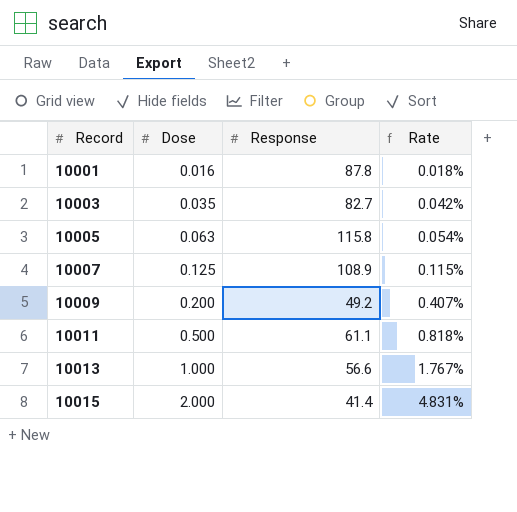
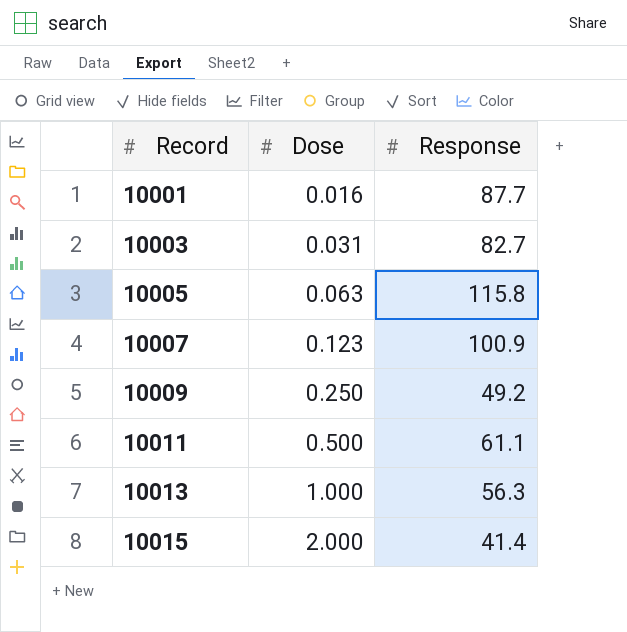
column Rate | formula: [Dose] / [Response] -> none
10001 | Response: 87.8 -> 87.7
10003 | Dose: 0.035 -> 0.031
10007 | Dose: 0.125 -> 0.123
10007 | Response: 108.9 -> 100.9
10009 | Dose: 0.200 -> 0.250
10013 | Response: 56.6 -> 56.3

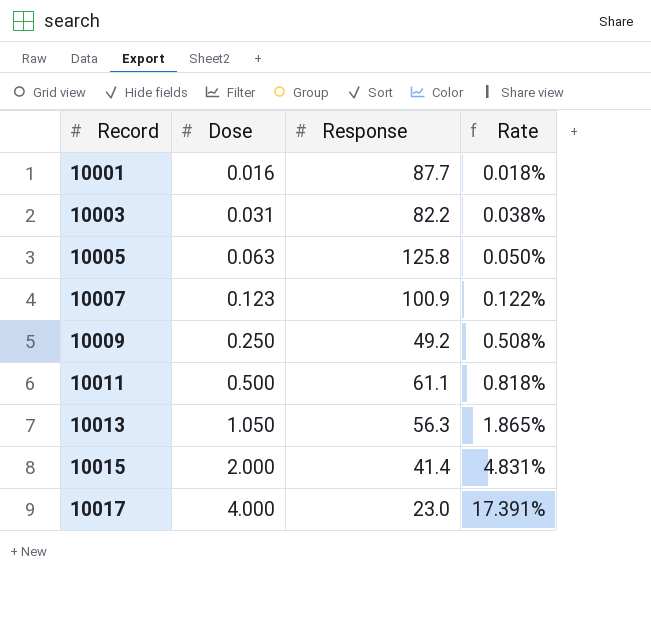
column Rate | formula: none -> [Dose] / [Response]
10003 | Response: 82.7 -> 82.2
10005 | Response: 115.8 -> 125.8
10013 | Dose: 1.000 -> 1.050
row 10017: none -> 4.000 | 23.0 | 17.391%

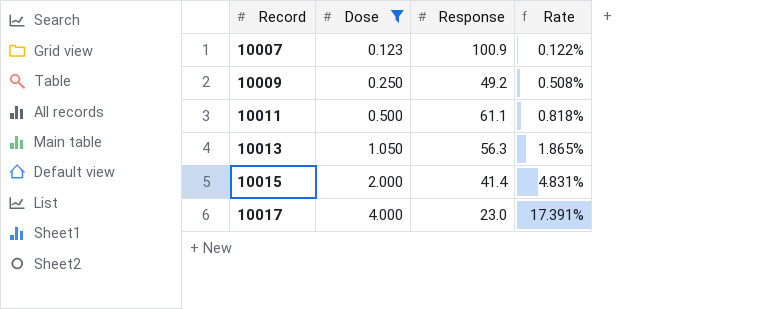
filter: none -> Dose >= 0.123

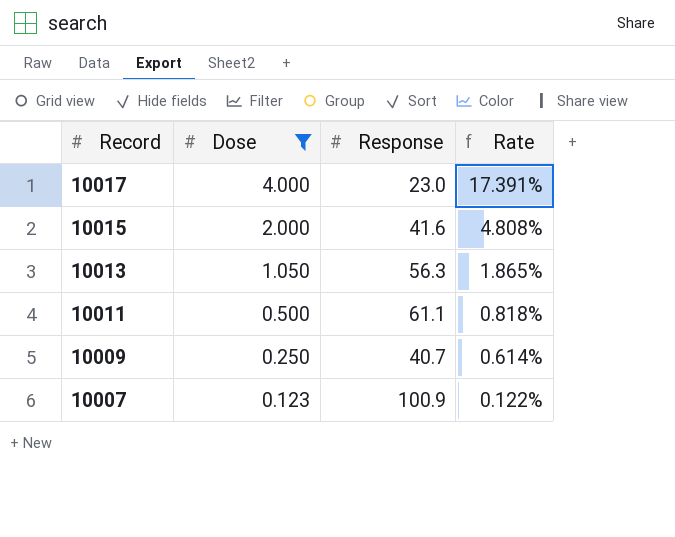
row order: Record ascending -> Record descending
10015 | Response: 41.4 -> 41.6
10015 | Rate: 4.831% -> 4.808%
10009 | Response: 49.2 -> 40.7
10009 | Rate: 0.508% -> 0.614%

